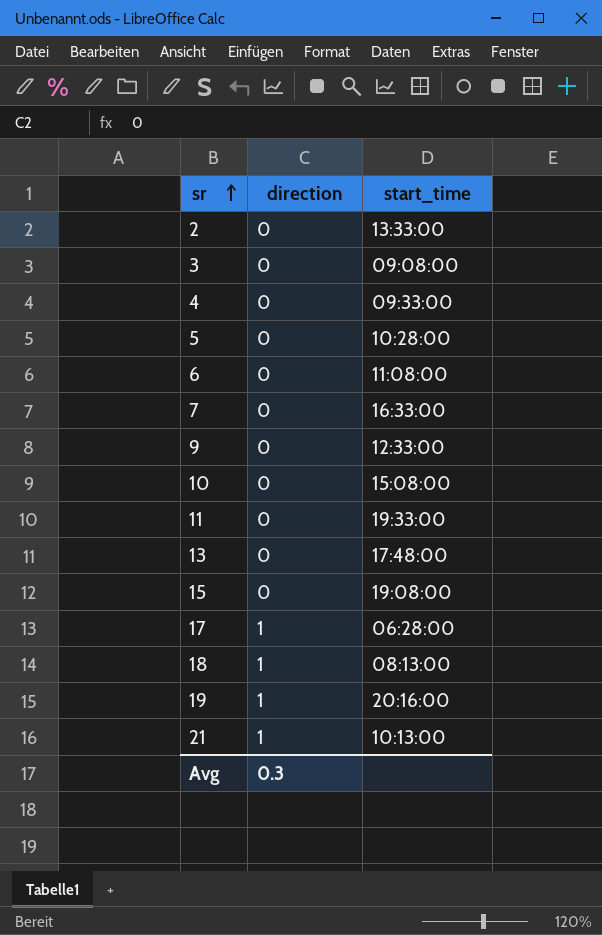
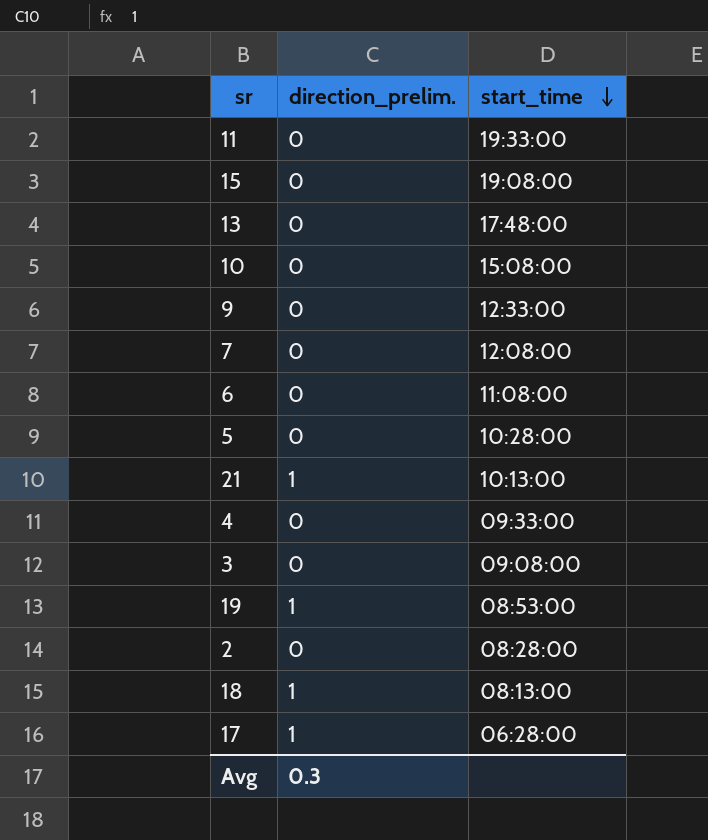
row order: sr ascending -> start_time descending
column name: direction -> direction_prelim.
7 | start_time: 16:33:00 -> 12:08:00
19 | start_time: 20:16:00 -> 08:53:00
2 | start_time: 13:33:00 -> 08:28:00

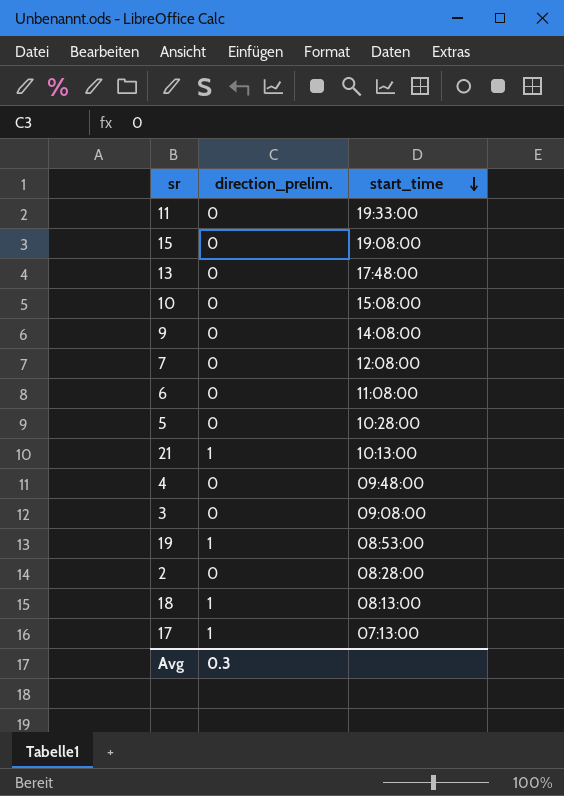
9 | start_time: 12:33:00 -> 14:08:00
4 | start_time: 09:33:00 -> 09:48:00
17 | start_time: 06:28:00 -> 07:13:00

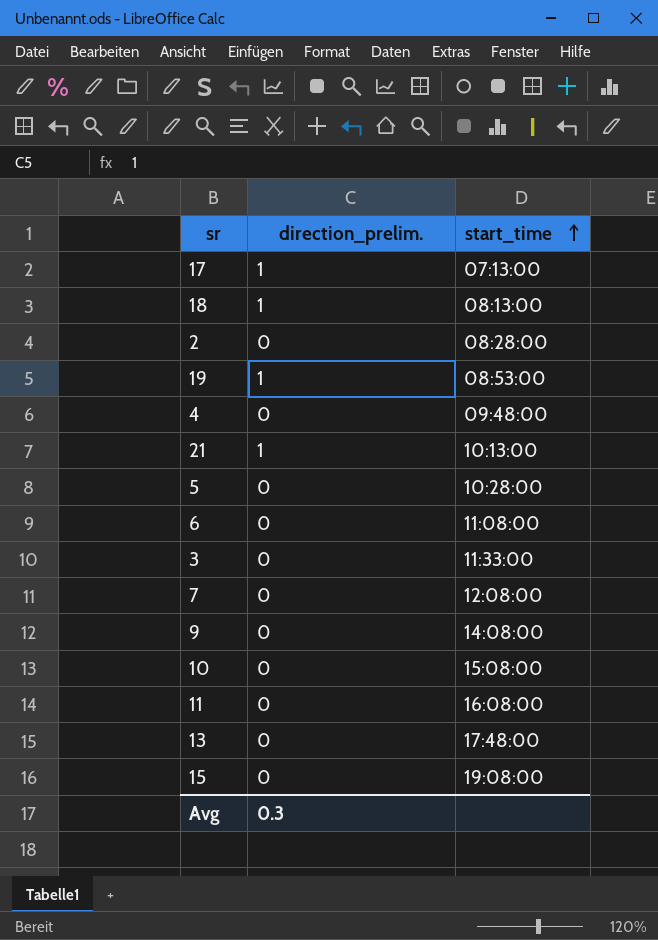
row order: start_time descending -> start_time ascending
3 | start_time: 09:08:00 -> 11:33:00
11 | start_time: 19:33:00 -> 16:08:00

